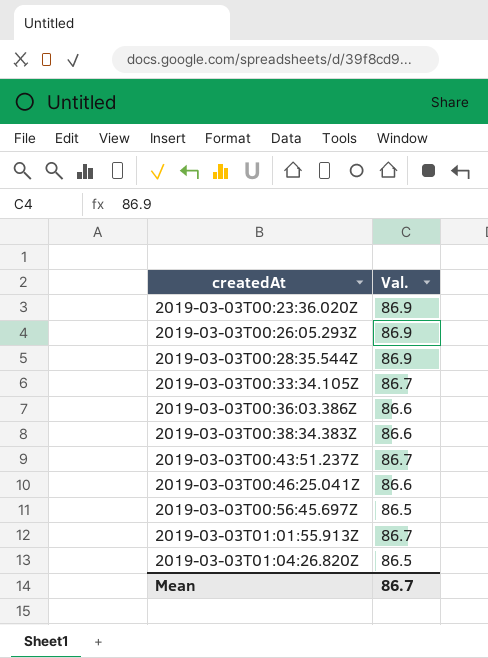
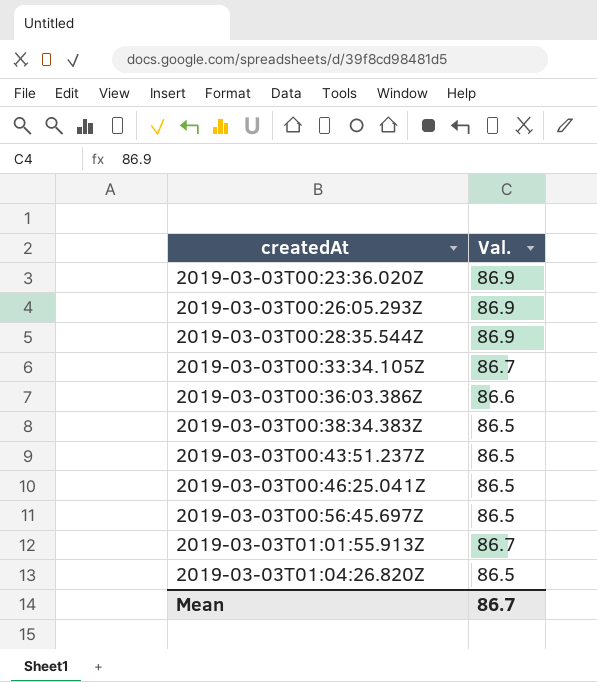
2019-03-03T00:38:34.383Z | Val.: 86.6 -> 86.5
2019-03-03T00:43:51.237Z | Val.: 86.7 -> 86.5
2019-03-03T00:46:25.041Z | Val.: 86.6 -> 86.5

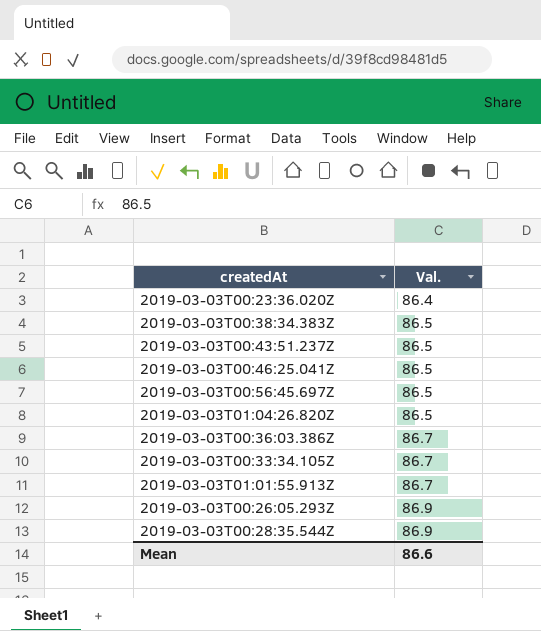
row order: createdAt ascending -> Val. ascending
2019-03-03T00:23:36.020Z | Val.: 86.9 -> 86.4
2019-03-03T00:36:03.386Z | Val.: 86.6 -> 86.7
Mean | Val.: 86.7 -> 86.6

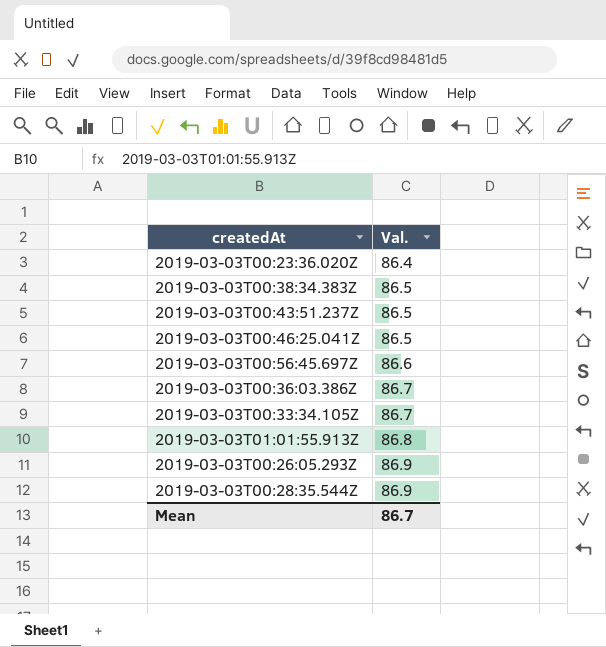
row 2019-03-03T01:04:26.820Z: 86.5 -> none
2019-03-03T00:56:45.697Z | Val.: 86.5 -> 86.6
2019-03-03T01:01:55.913Z | Val.: 86.7 -> 86.8
Mean | Val.: 86.6 -> 86.7

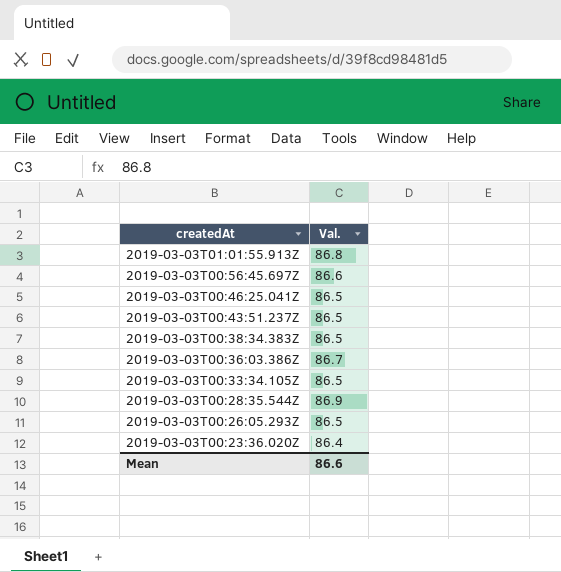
row order: Val. ascending -> createdAt descending
2019-03-03T00:33:34.105Z | Val.: 86.7 -> 86.5
2019-03-03T00:26:05.293Z | Val.: 86.9 -> 86.5
Mean | Val.: 86.7 -> 86.6

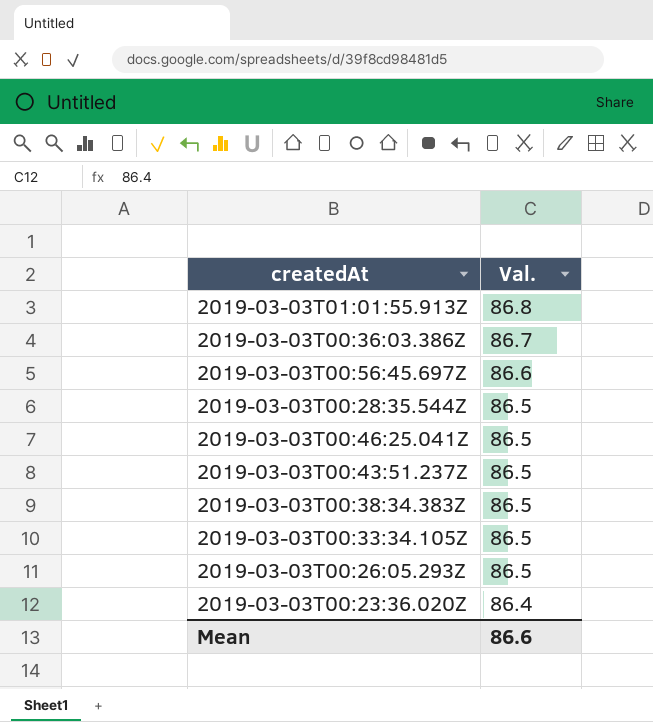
row order: createdAt descending -> Val. descending
2019-03-03T00:28:35.544Z | Val.: 86.9 -> 86.5

